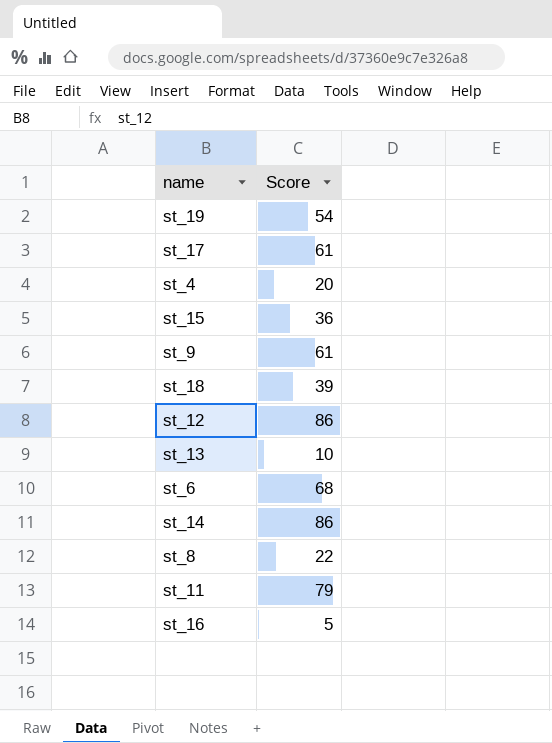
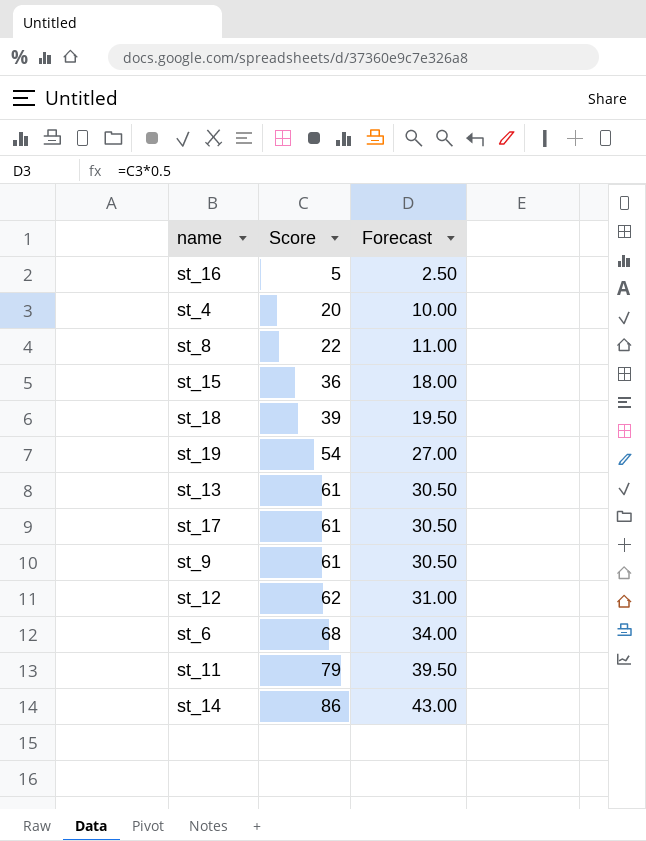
row order: none -> Score ascending
column Forecast | formula: none -> [Score] * 0.5
st_13 | Score: 10 -> 61
st_12 | Score: 86 -> 62

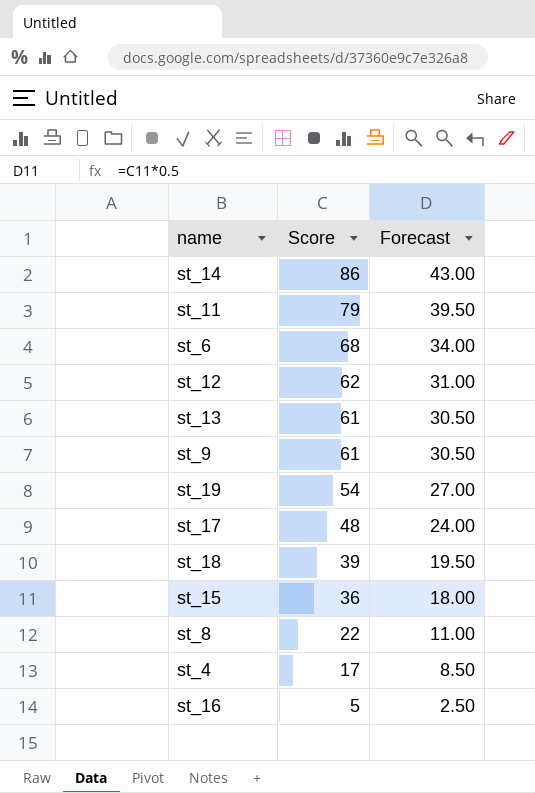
row order: Score ascending -> Score descending
st_17 | Score: 61 -> 48
st_17 | Forecast: 30.50 -> 24.00
st_4 | Score: 20 -> 17
st_4 | Forecast: 10.00 -> 8.50

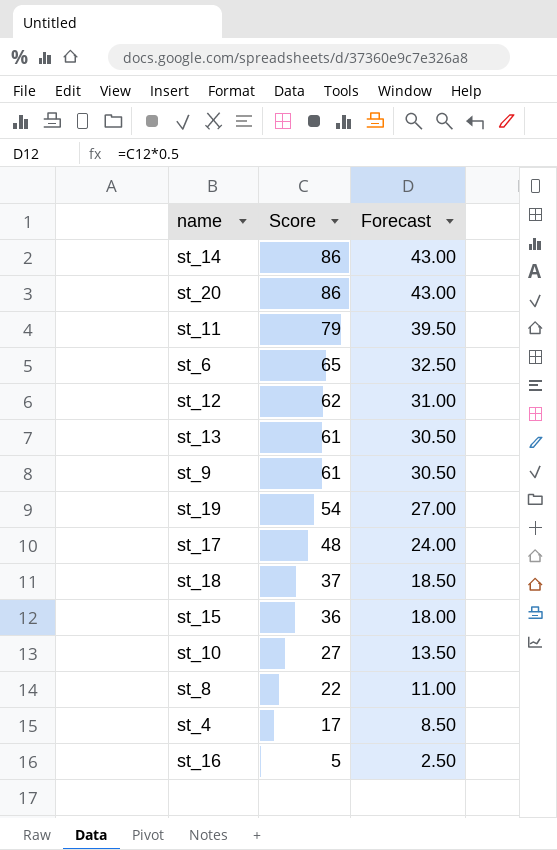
row st_20: none -> 86 | 43.00
st_6 | Score: 68 -> 65
st_6 | Forecast: 34.00 -> 32.50
st_18 | Score: 39 -> 37
st_18 | Forecast: 19.50 -> 18.50
row st_10: none -> 27 | 13.50

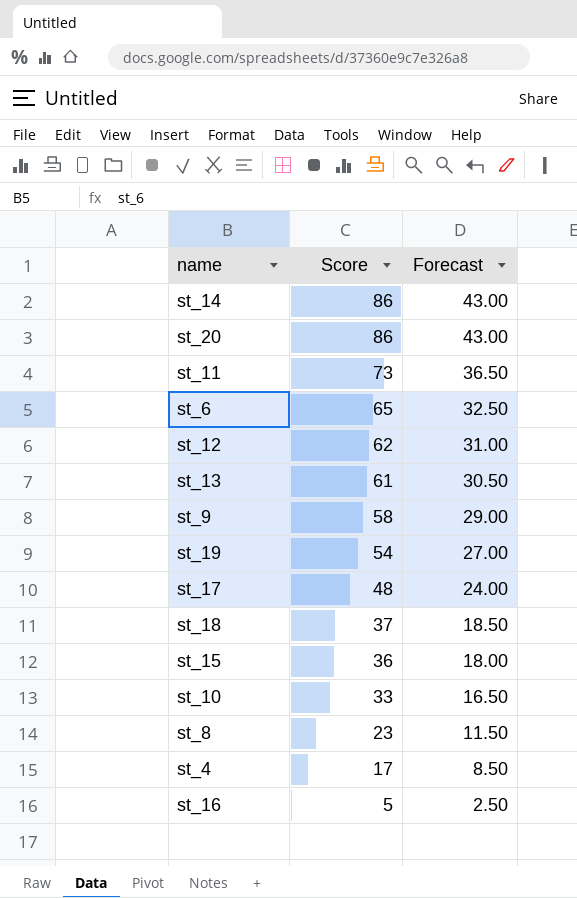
st_11 | Score: 79 -> 73
st_11 | Forecast: 39.50 -> 36.50
st_9 | Score: 61 -> 58
st_9 | Forecast: 30.50 -> 29.00
st_10 | Score: 27 -> 33
st_10 | Forecast: 13.50 -> 16.50
st_8 | Score: 22 -> 23
st_8 | Forecast: 11.00 -> 11.50

